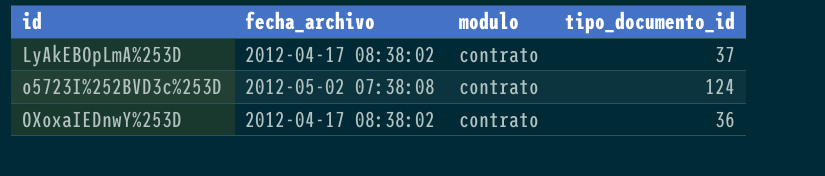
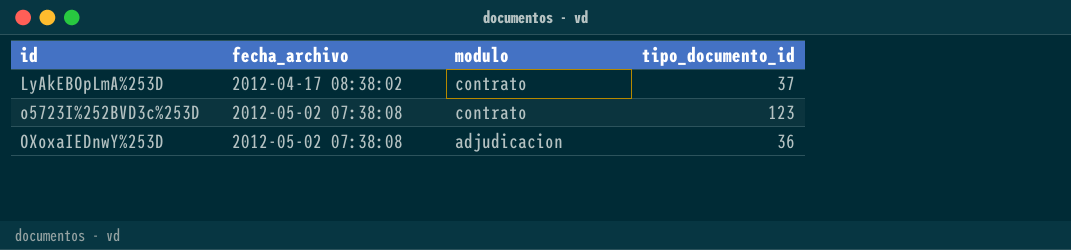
o5723I%252BVD3c%253D | tipo_documento_id: 124 -> 123
OXoxaIEDnwY%253D | fecha_archivo: 2012-04-17 08:38:02 -> 2012-05-02 07:38:08
OXoxaIEDnwY%253D | modulo: contrato -> adjudicacion

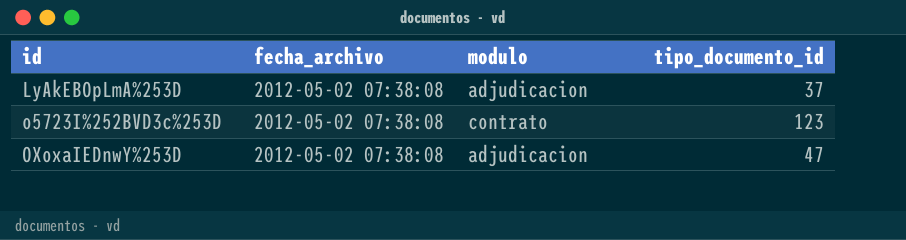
LyAkEBOpLmA%253D | fecha_archivo: 2012-04-17 08:38:02 -> 2012-05-02 07:38:08
LyAkEBOpLmA%253D | modulo: contrato -> adjudicacion
OXoxaIEDnwY%253D | tipo_documento_id: 36 -> 47

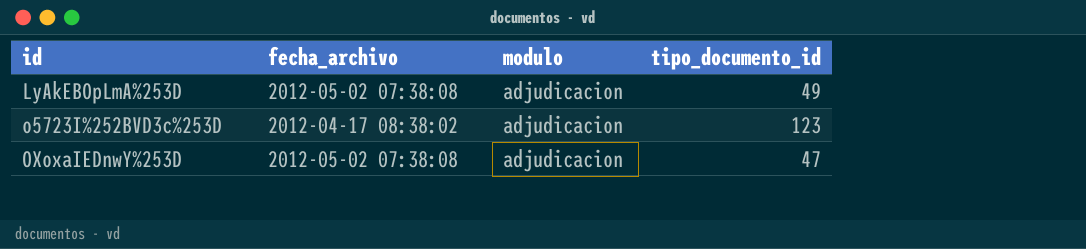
LyAkEBOpLmA%253D | tipo_documento_id: 37 -> 49
o5723I%252BVD3c%253D | fecha_archivo: 2012-05-02 07:38:08 -> 2012-04-17 08:38:02
o5723I%252BVD3c%253D | modulo: contrato -> adjudicacion

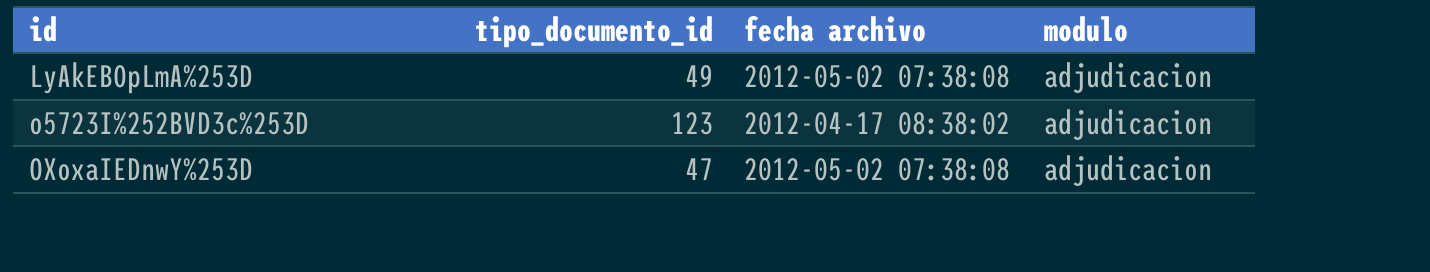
column tipo_documento_id | position: 4 -> 2
column name: fecha_archivo -> fecha archivo

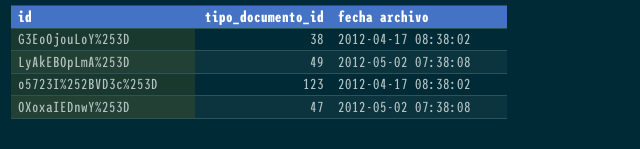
column modulo | position: 4 -> none
row G3EoOjouLoY%253D: none -> 38 | 2012-04-17 08:38:02

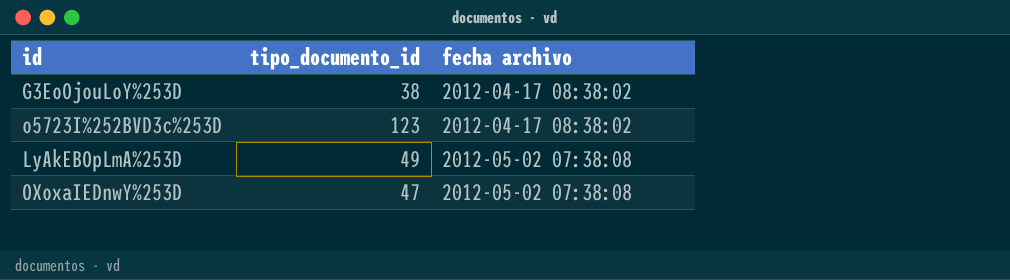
row order: id ascending -> fecha archivo ascending

